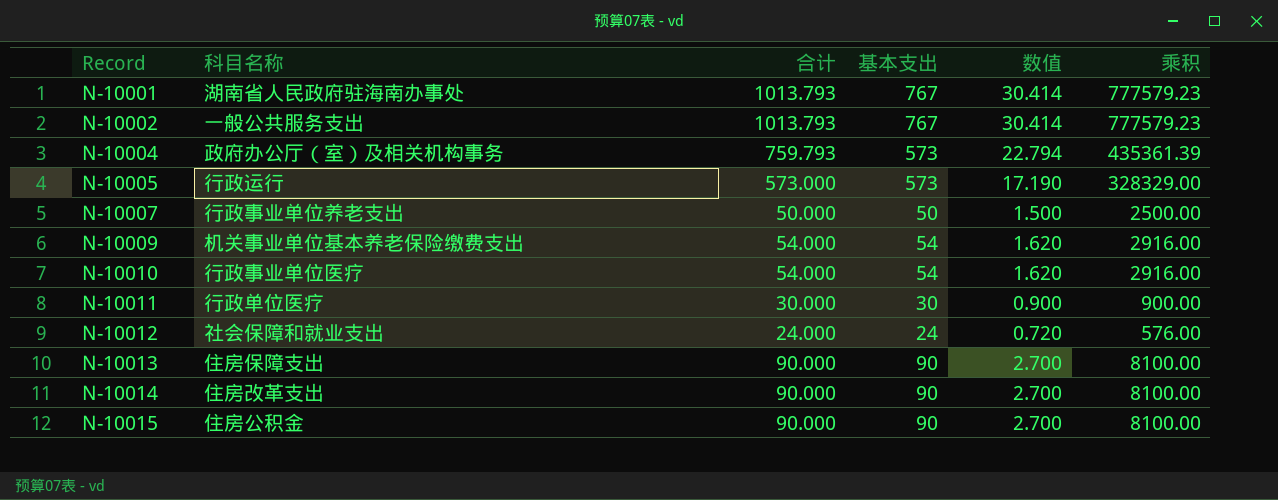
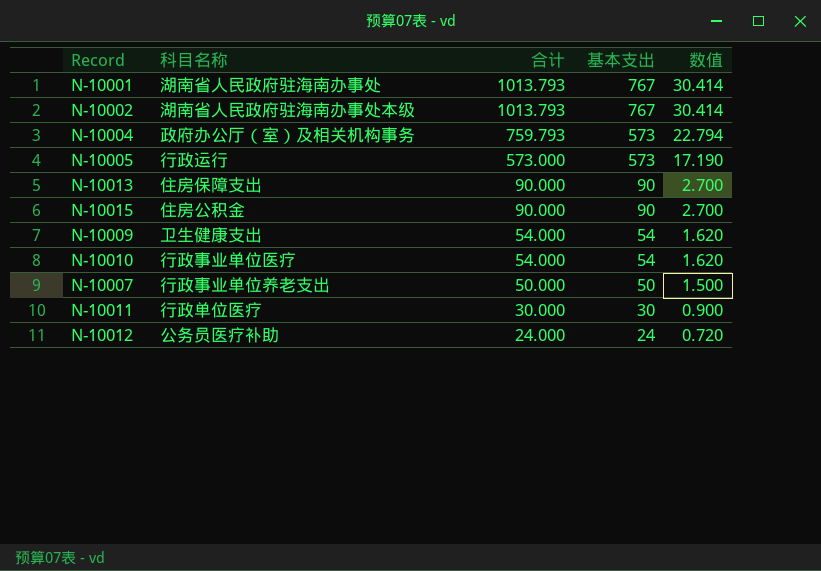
row order: Record ascending -> 合计 descending
column 乘积 | formula: [合计] * [基本支出] -> none
row N-10014: 住房改革支出 | 90.000 | 90 | 2.700 | 8100.00 -> none
N-10002 | 科目名称: 一般公共服务支出 -> 湖南省人民政府驻海南办事处本级
N-10009 | 科目名称: 机关事业单位基本养老保险缴费支出 -> 卫生健康支出
N-10012 | 科目名称: 社会保障和就业支出 -> 公务员医疗补助

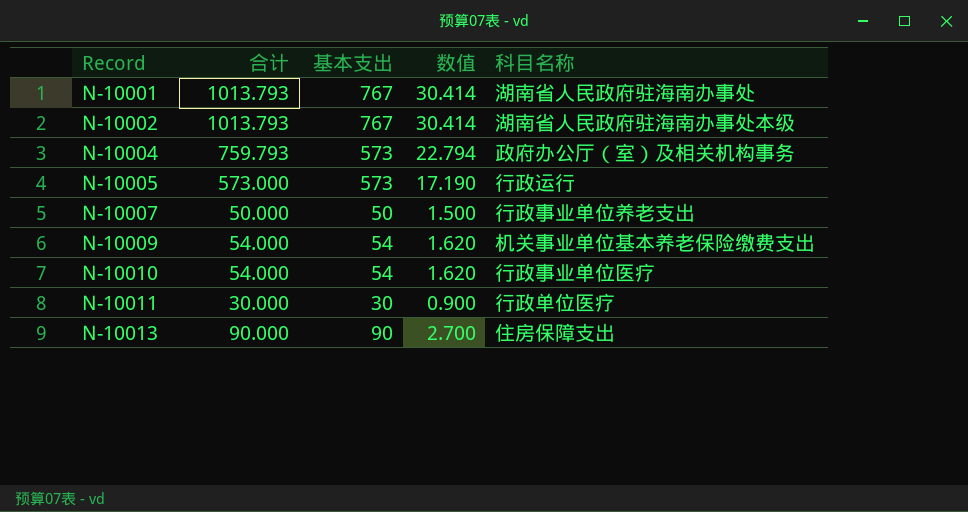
row order: 合计 descending -> Record ascending
column 科目名称 | position: 2 -> 5
row N-10015: 住房公积金 | 90.000 | 90 | 2.700 -> none
row N-10012: 公务员医疗补助 | 24.000 | 24 | 0.720 -> none
N-10009 | 科目名称: 卫生健康支出 -> 机关事业单位基本养老保险缴费支出

